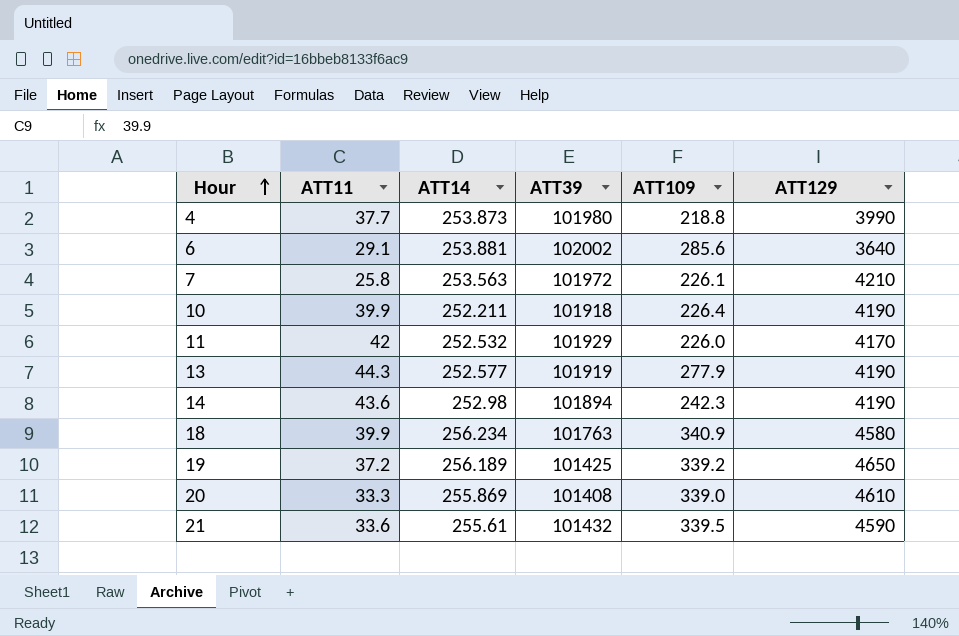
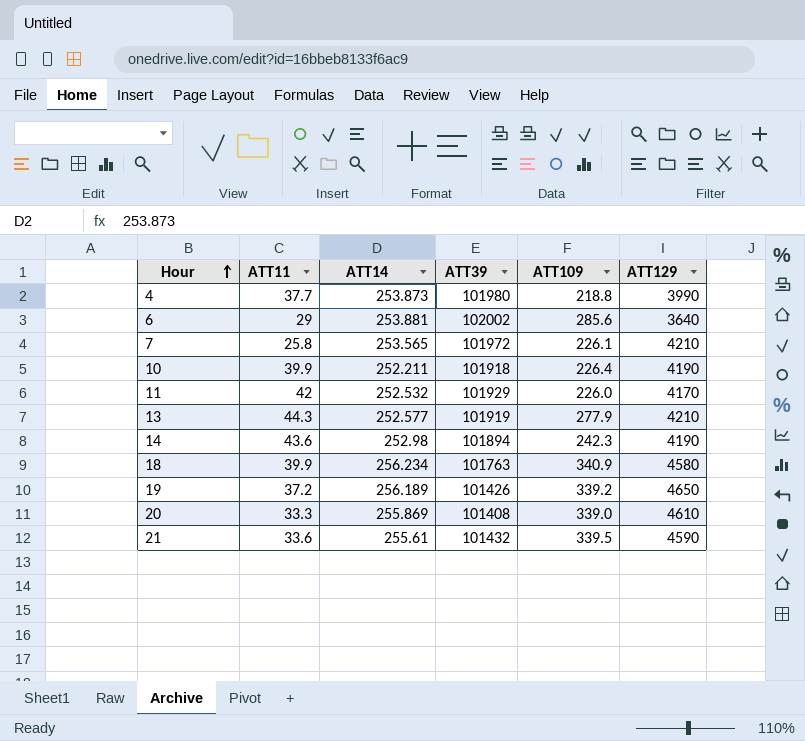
6 | ATT11: 29.1 -> 29
7 | ATT14: 253.563 -> 253.565
13 | ATT129: 4190 -> 4210
19 | ATT39: 101425 -> 101426

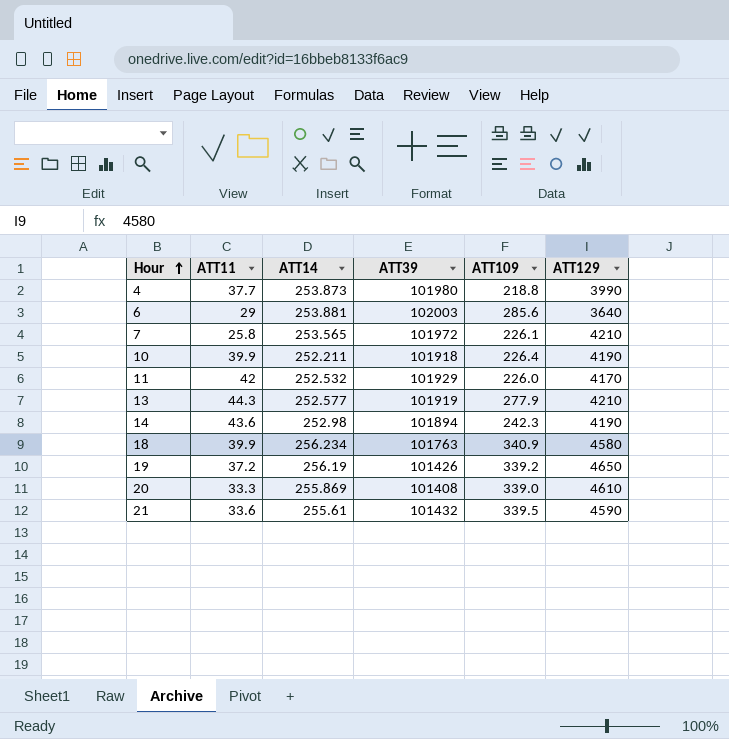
6 | ATT39: 102002 -> 102003
19 | ATT14: 256.189 -> 256.19

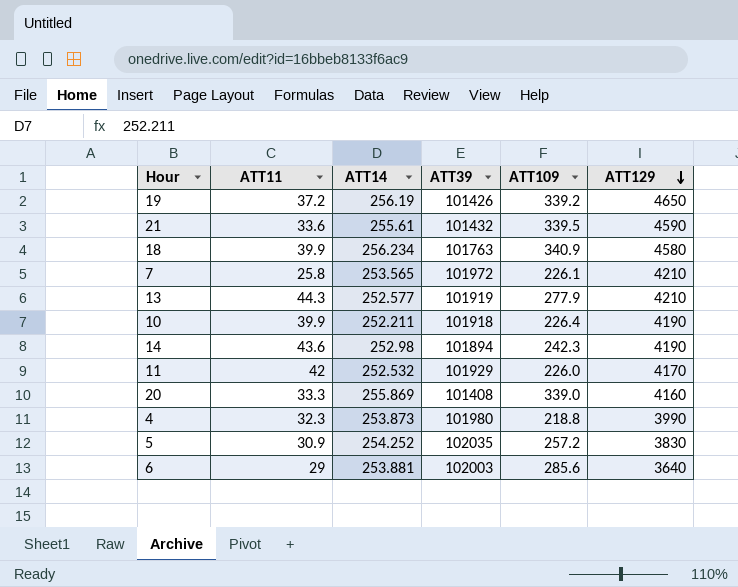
row order: Hour ascending -> ATT129 descending
20 | ATT129: 4610 -> 4160
4 | ATT11: 37.7 -> 32.3
row 5: none -> 30.9 | 254.252 | 102035 | 257.2 | 3830

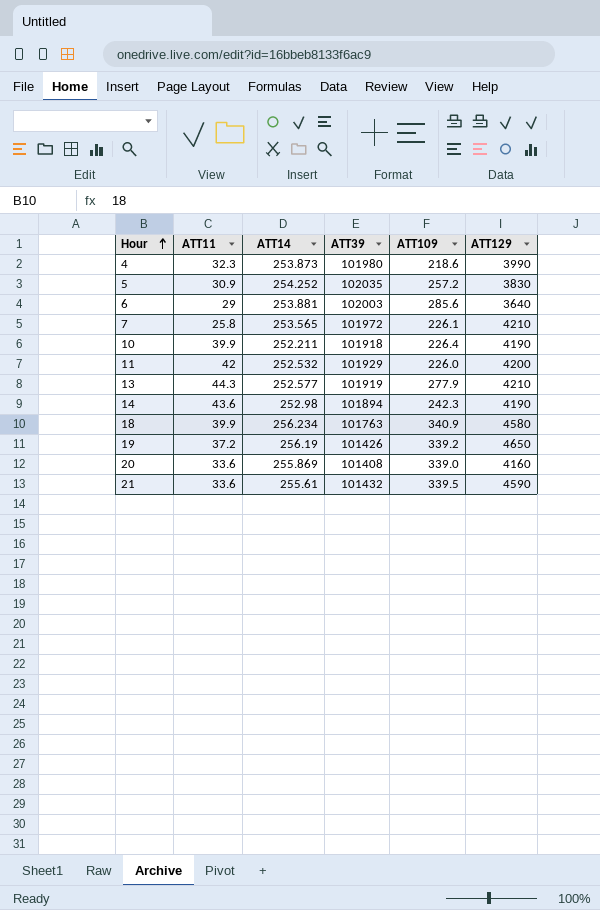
row order: ATT129 descending -> Hour ascending
4 | ATT109: 218.8 -> 218.6
11 | ATT129: 4170 -> 4200
20 | ATT11: 33.3 -> 33.6

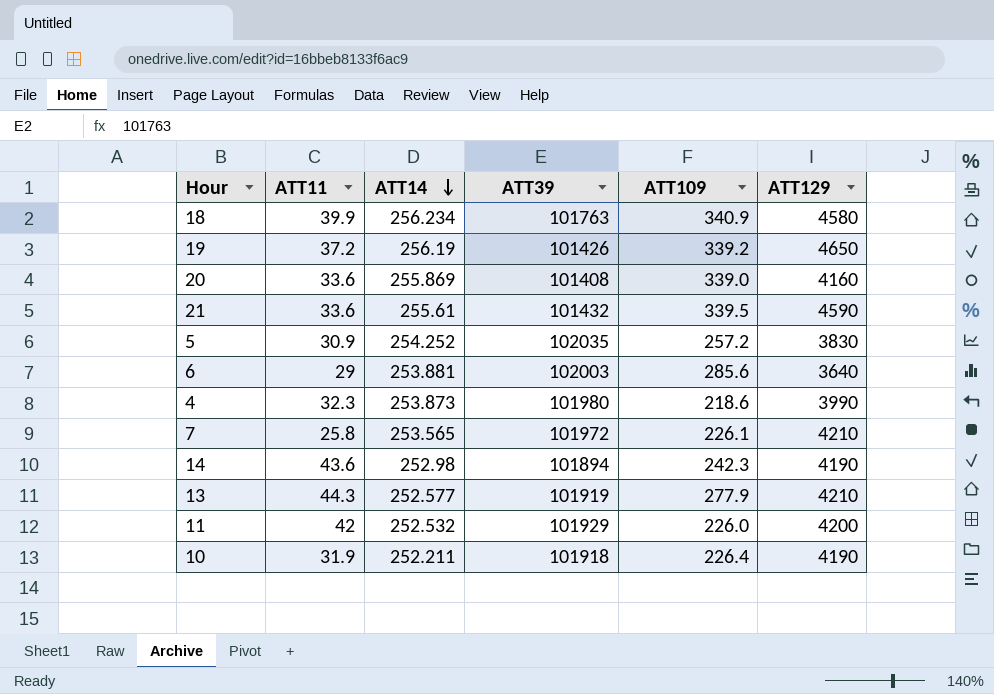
row order: Hour ascending -> ATT14 descending
10 | ATT11: 39.9 -> 31.9

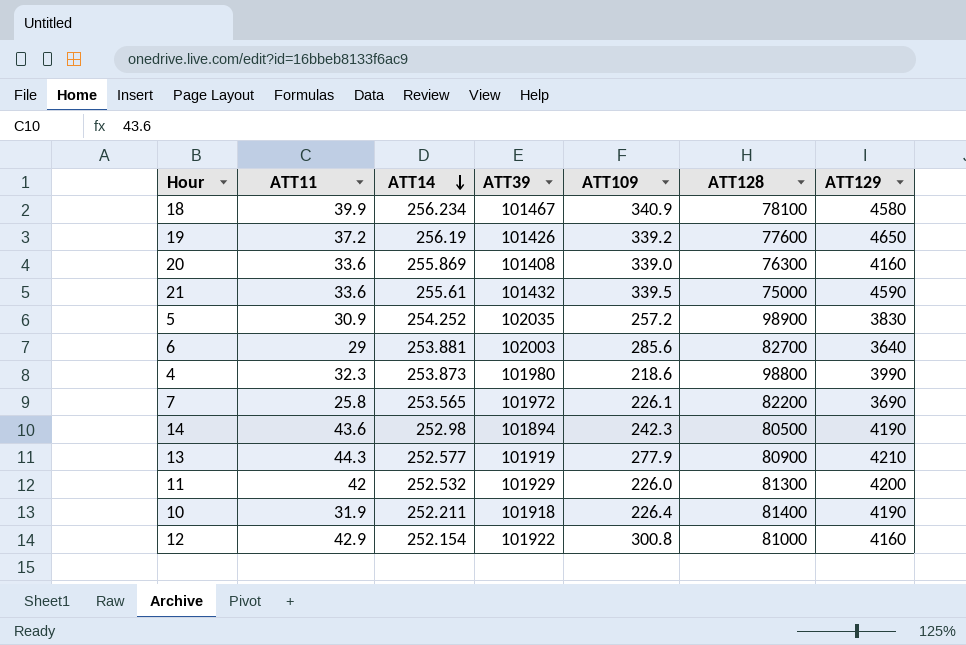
column ATT128 | position: none -> 6
18 | ATT39: 101763 -> 101467
7 | ATT129: 4210 -> 3690
row 12: none -> 42.9 | 252.154 | 101922 | 300.8 | 81000 | 4160

